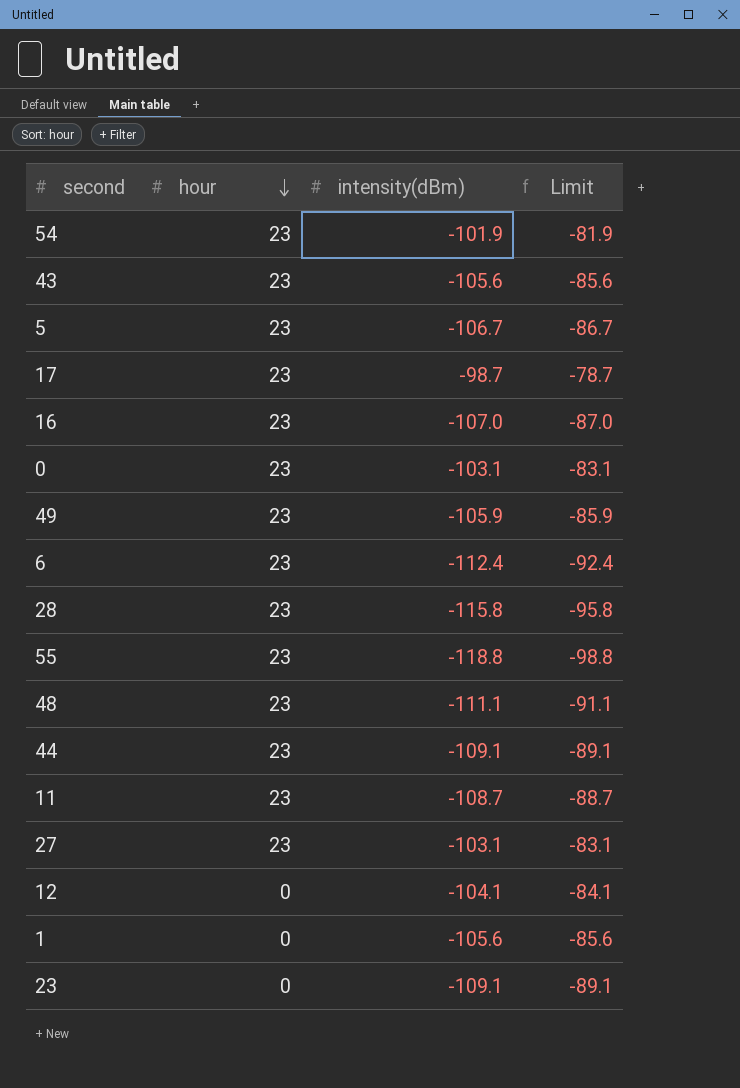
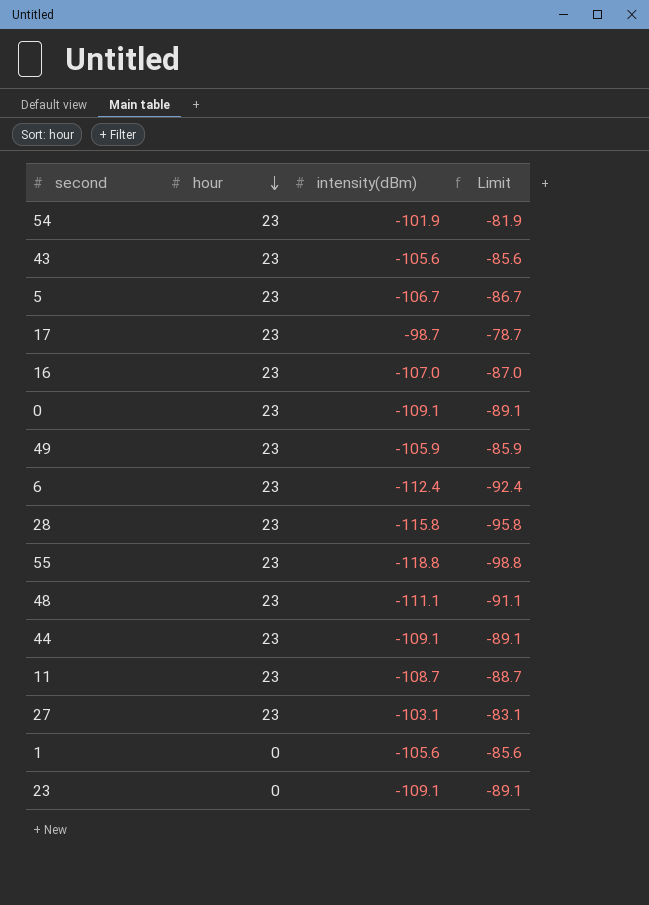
row 12: 0 | -104.1 | -84.1 -> none
0 | intensity(dBm): -103.1 -> -109.1
0 | Limit: -83.1 -> -89.1

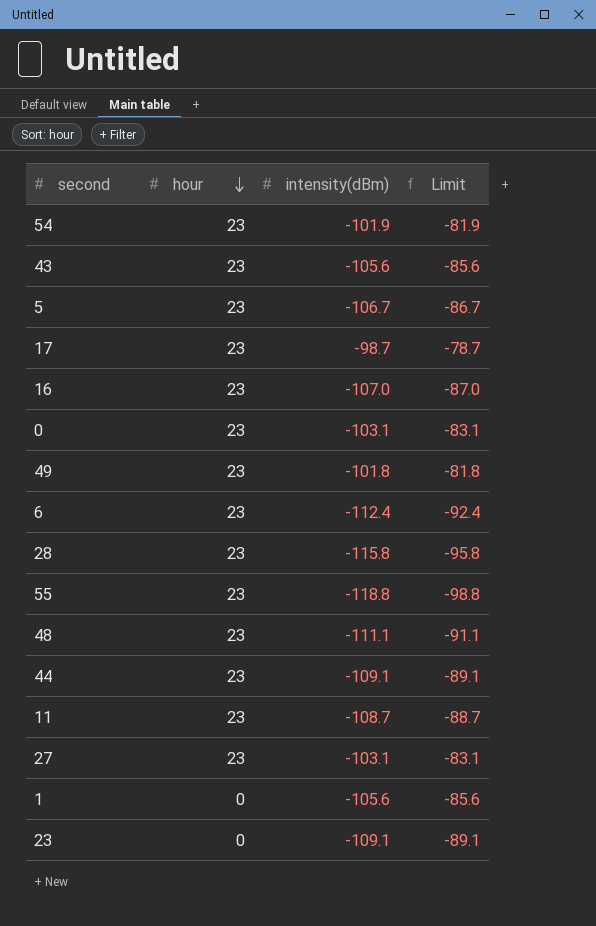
0 | intensity(dBm): -109.1 -> -103.1
0 | Limit: -89.1 -> -83.1
49 | intensity(dBm): -105.9 -> -101.8
49 | Limit: -85.9 -> -81.8

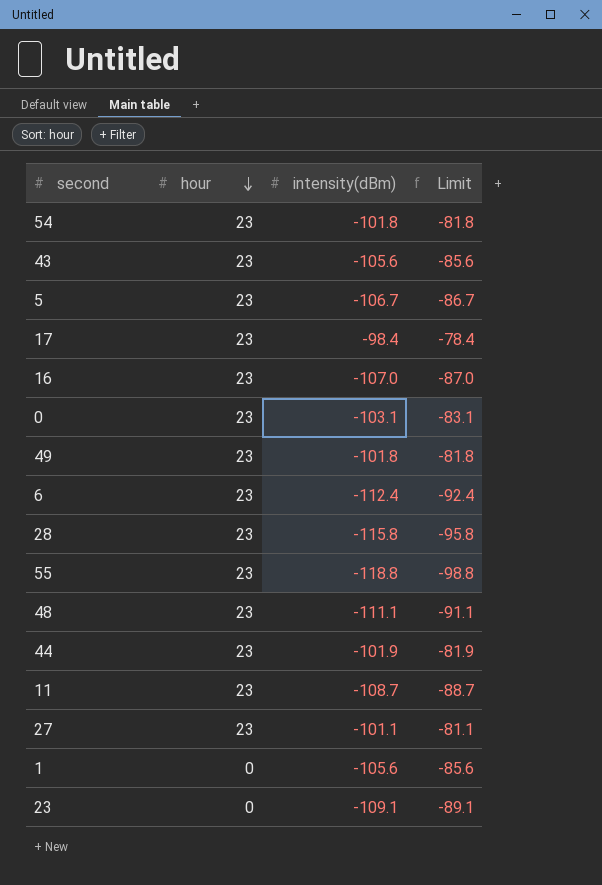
54 | intensity(dBm): -101.9 -> -101.8
54 | Limit: -81.9 -> -81.8
17 | intensity(dBm): -98.7 -> -98.4
17 | Limit: -78.7 -> -78.4
44 | intensity(dBm): -109.1 -> -101.9
44 | Limit: -89.1 -> -81.9
27 | intensity(dBm): -103.1 -> -101.1
27 | Limit: -83.1 -> -81.1

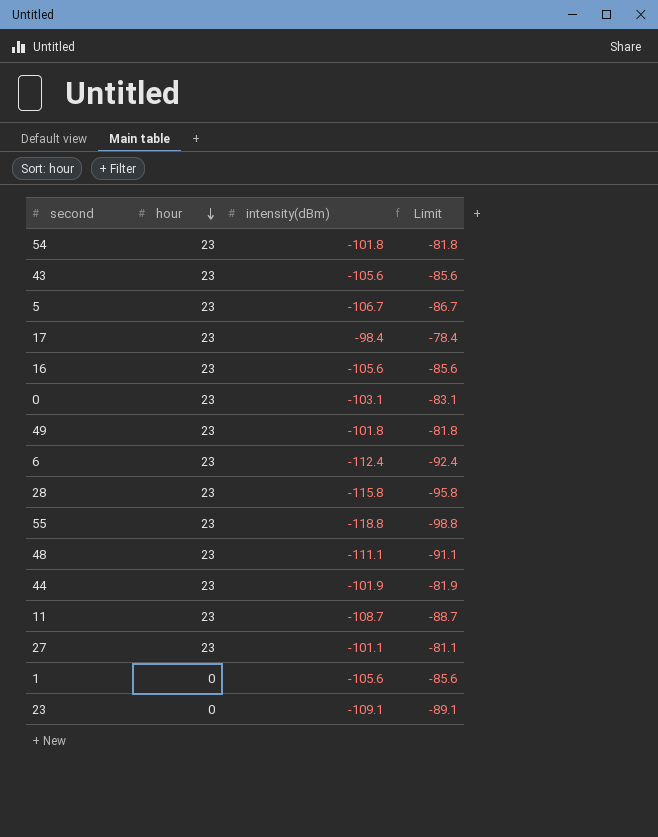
16 | intensity(dBm): -107.0 -> -105.6
16 | Limit: -87.0 -> -85.6

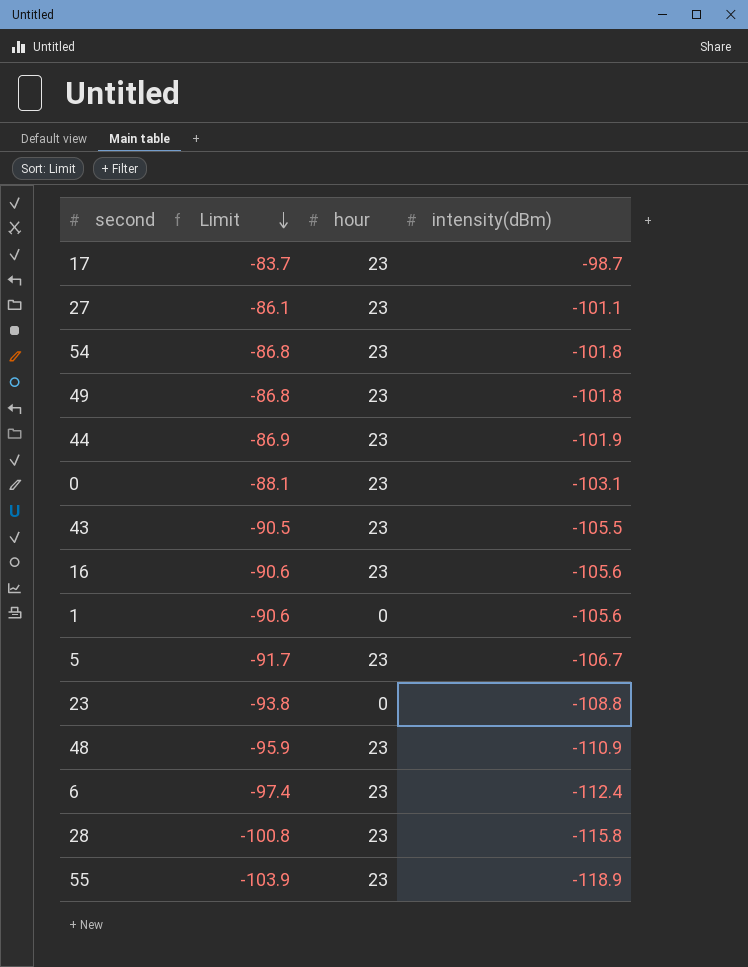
row order: hour descending -> Limit descending
column Limit | formula: [intensity(dBm)] + 20 -> [intensity(dBm)] + 15
column Limit | position: 4 -> 2
row 11: 23 | -108.7 | -88.7 -> none
17 | intensity(dBm): -98.4 -> -98.7
43 | intensity(dBm): -105.6 -> -105.5
23 | intensity(dBm): -109.1 -> -108.8
48 | intensity(dBm): -111.1 -> -110.9
55 | intensity(dBm): -118.8 -> -118.9

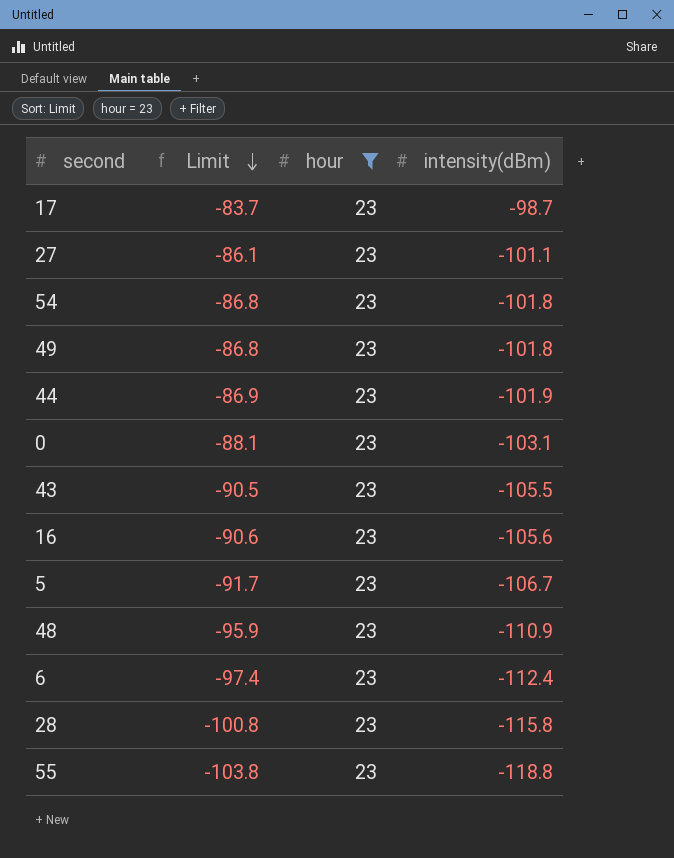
filter: none -> hour = 23
55 | Limit: -103.9 -> -103.8
55 | intensity(dBm): -118.9 -> -118.8

